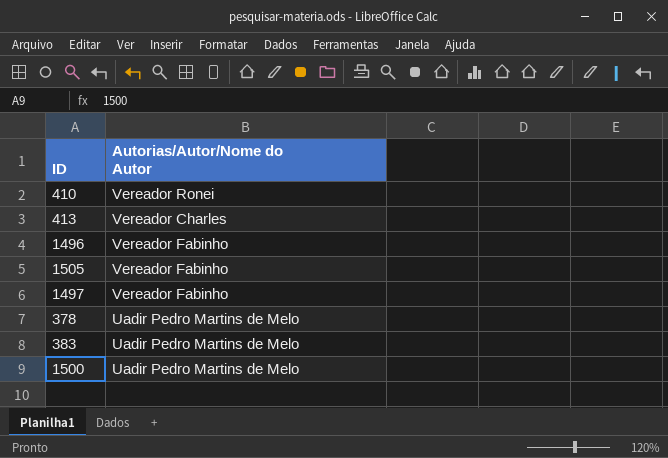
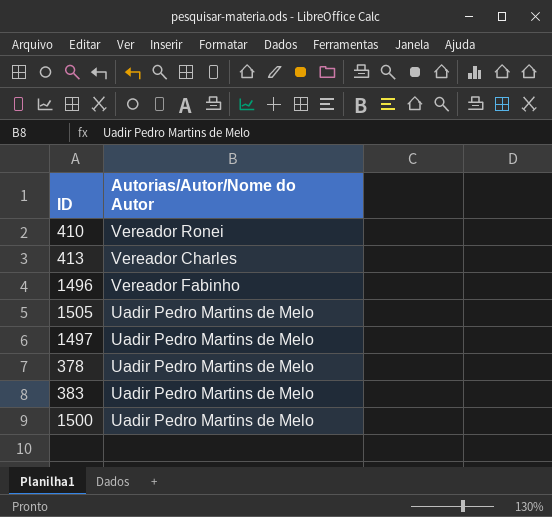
1505 | Autorias/Autor/Nome do Autor: Vereador Fabinho -> Uadir Pedro Martins de Melo
1497 | Autorias/Autor/Nome do Autor: Vereador Fabinho -> Uadir Pedro Martins de Melo

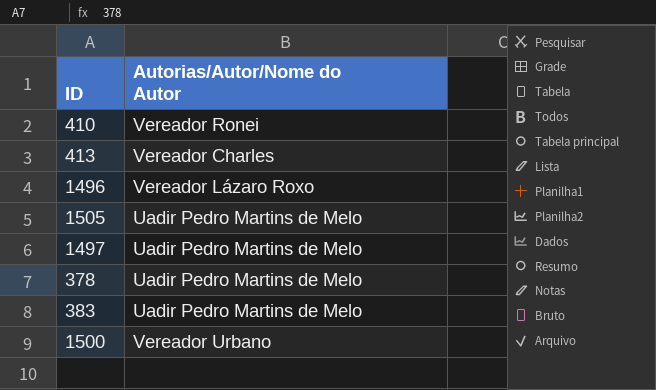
1496 | Autorias/Autor/Nome do Autor: Vereador Fabinho -> Vereador Lázaro Roxo
1500 | Autorias/Autor/Nome do Autor: Uadir Pedro Martins de Melo -> Vereador Urbano

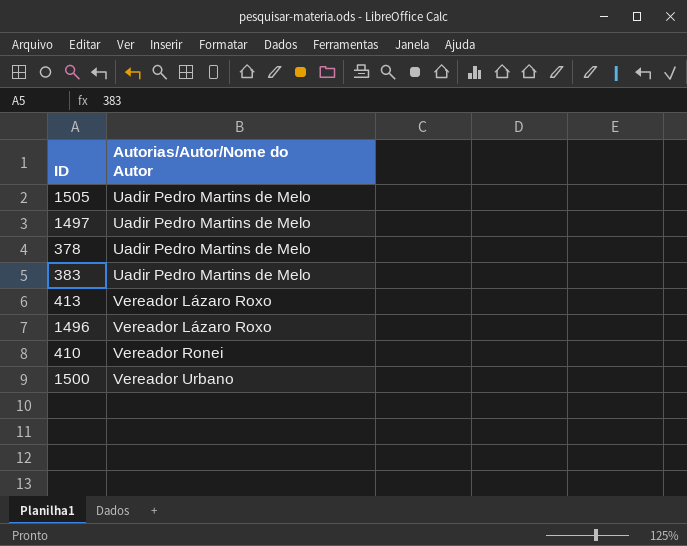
row order: none -> Autorias/Autor/Nome do Autor ascending
413 | Autorias/Autor/Nome do Autor: Vereador Charles -> Vereador Lázaro Roxo

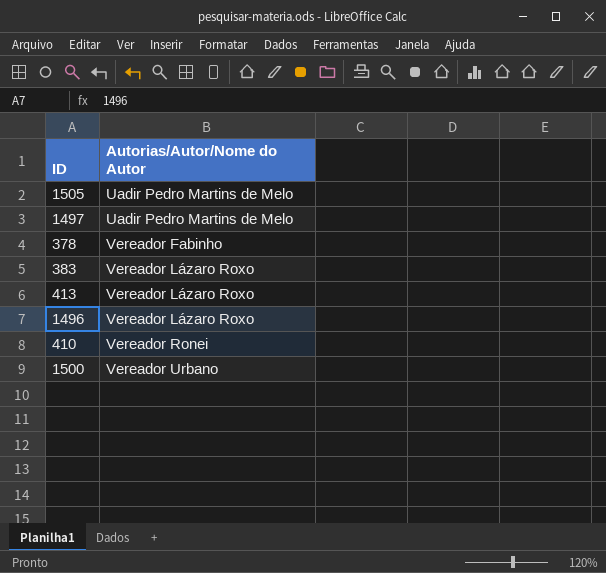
378 | Autorias/Autor/Nome do Autor: Uadir Pedro Martins de Melo -> Vereador Fabinho
383 | Autorias/Autor/Nome do Autor: Uadir Pedro Martins de Melo -> Vereador Lázaro Roxo

